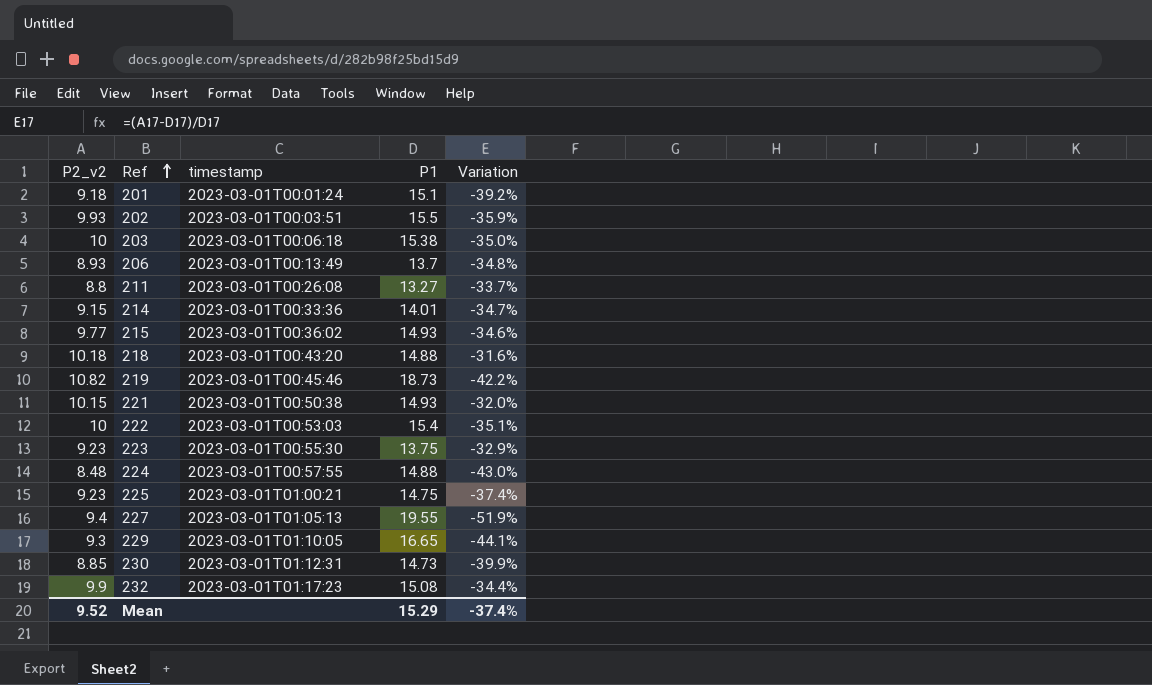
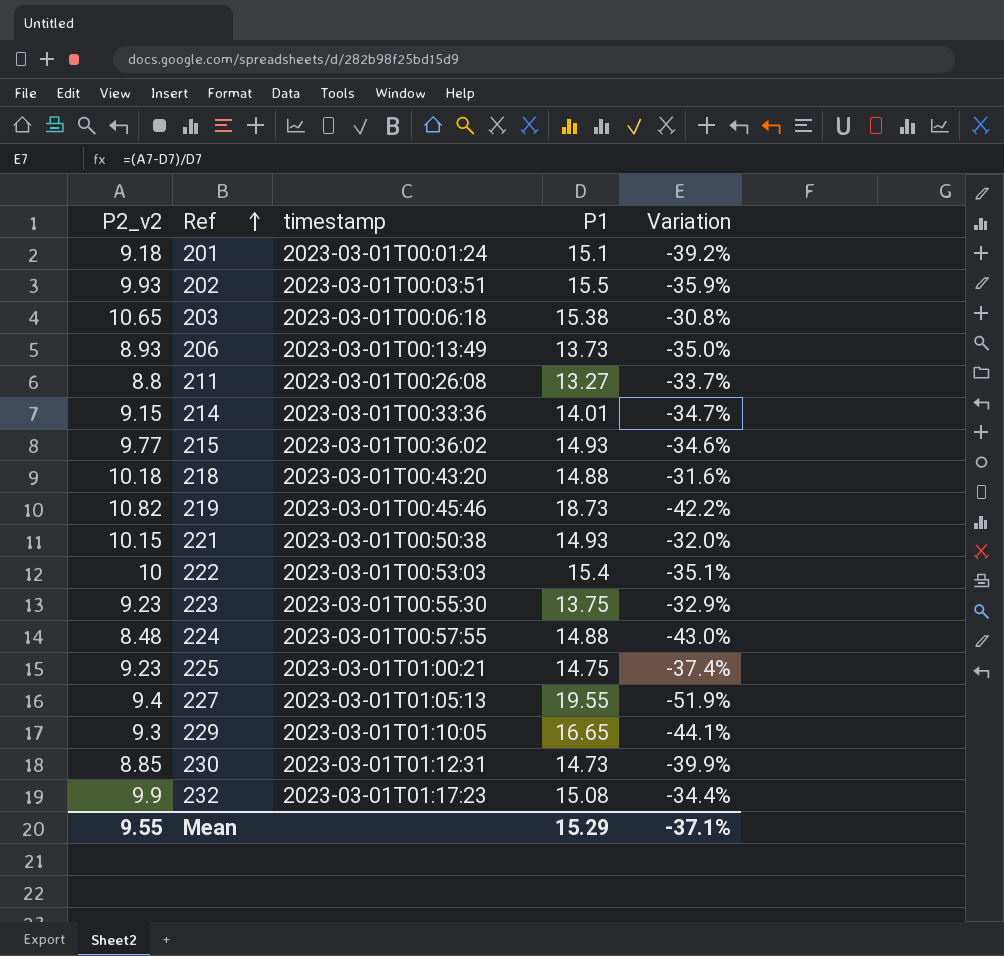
203 | P2_v2: 10 -> 10.65
203 | Variation: -35.0% -> -30.8%
206 | P1: 13.7 -> 13.73
206 | Variation: -34.8% -> -35.0%
Mean | P2_v2: 9.52 -> 9.55
Mean | Variation: -37.4% -> -37.1%

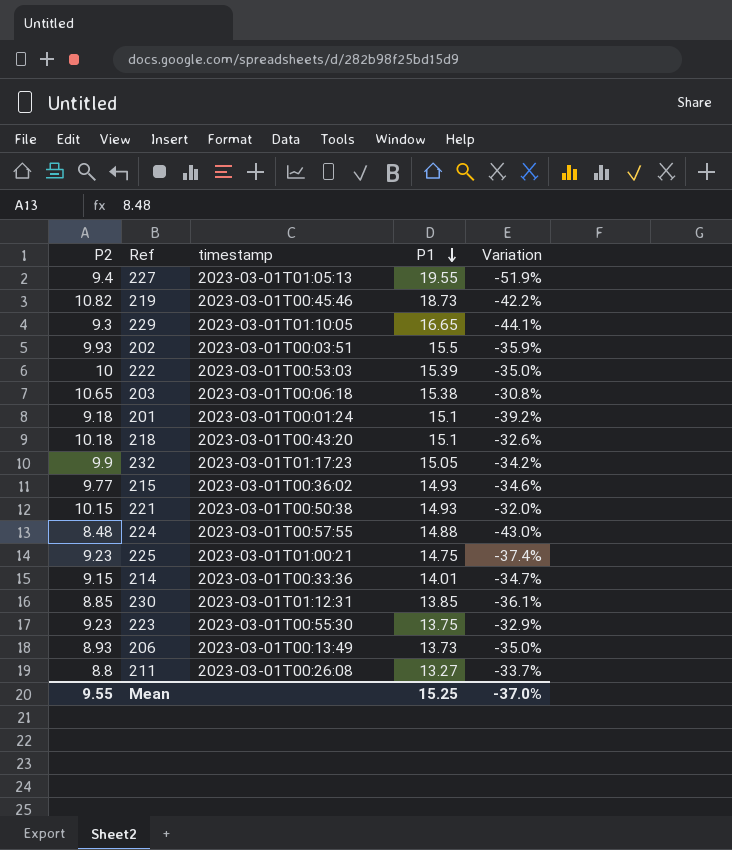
row order: Ref ascending -> P1 descending
column name: P2_v2 -> P2
222 | P1: 15.4 -> 15.39
222 | Variation: -35.1% -> -35.0%
218 | P1: 14.88 -> 15.1
218 | Variation: -31.6% -> -32.6%
232 | P1: 15.08 -> 15.05
232 | Variation: -34.4% -> -34.2%
230 | P1: 14.73 -> 13.85
230 | Variation: -39.9% -> -36.1%
Mean | P1: 15.29 -> 15.25
Mean | Variation: -37.1% -> -37.0%

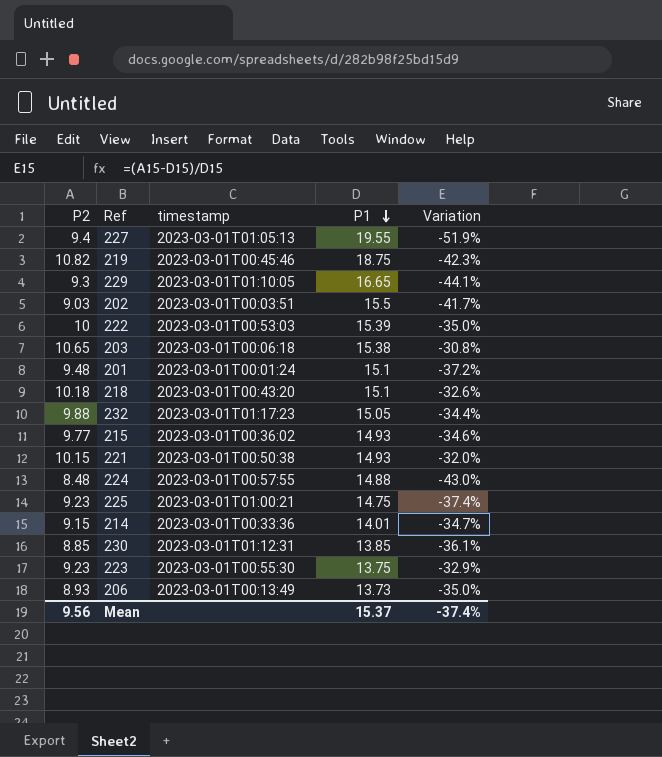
row 211: 8.8 | 2023-03-01T00:26:08 | 13.27 | -33.7% -> none
219 | P1: 18.73 -> 18.75
219 | Variation: -42.2% -> -42.3%
202 | P2: 9.93 -> 9.03
202 | Variation: -35.9% -> -41.7%
201 | P2: 9.18 -> 9.48
201 | Variation: -39.2% -> -37.2%
232 | P2: 9.9 -> 9.88
232 | Variation: -34.2% -> -34.4%
Mean | P2: 9.55 -> 9.56
Mean | P1: 15.25 -> 15.37
Mean | Variation: -37.0% -> -37.4%

